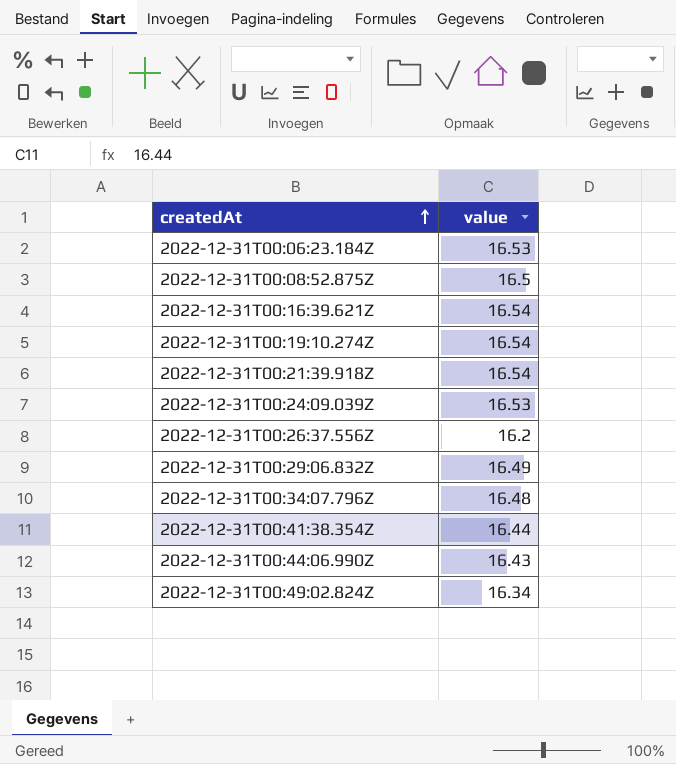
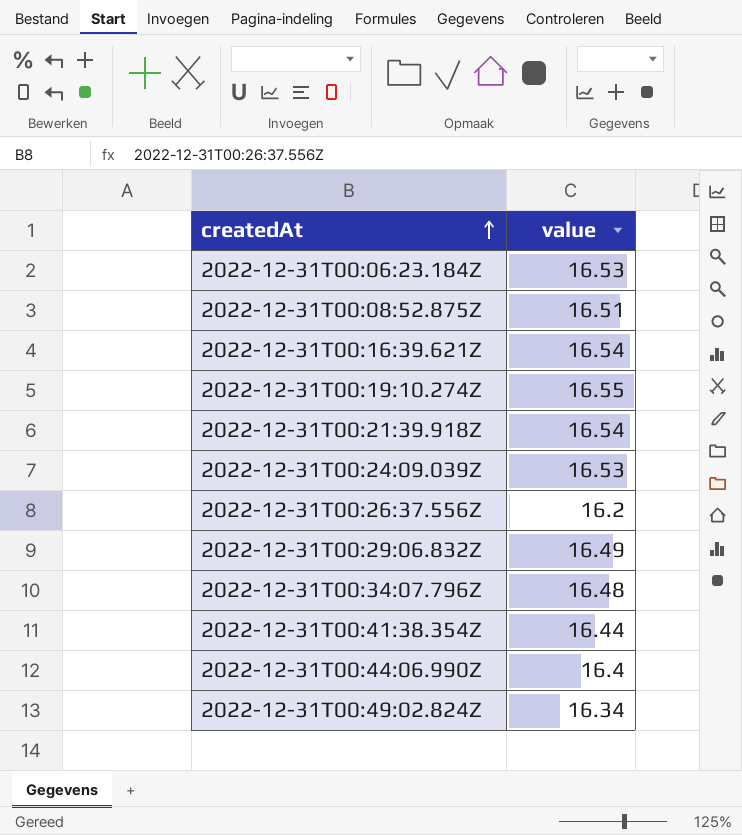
2022-12-31T00:08:52.875Z | value: 16.5 -> 16.51
2022-12-31T00:19:10.274Z | value: 16.54 -> 16.55
2022-12-31T00:44:06.990Z | value: 16.43 -> 16.4

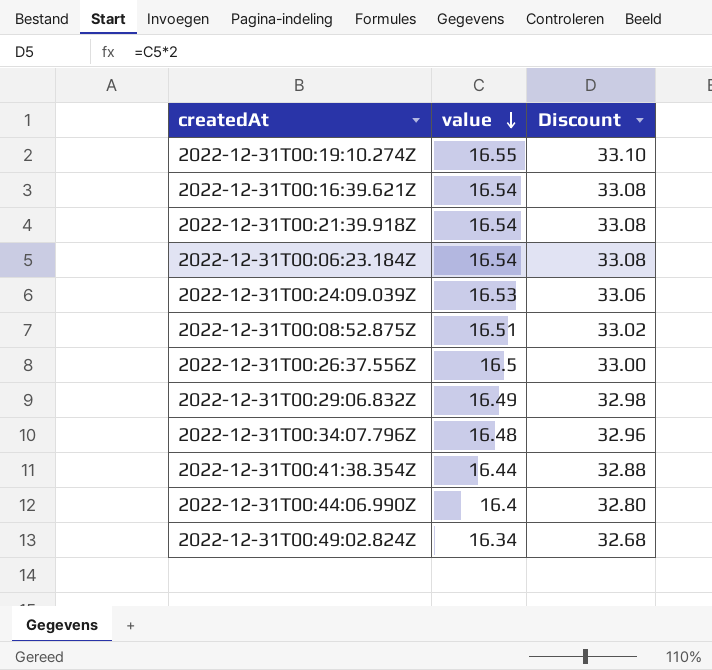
row order: createdAt ascending -> value descending
column Discount | formula: none -> [value] * 2
2022-12-31T00:06:23.184Z | value: 16.53 -> 16.54
2022-12-31T00:26:37.556Z | value: 16.2 -> 16.5

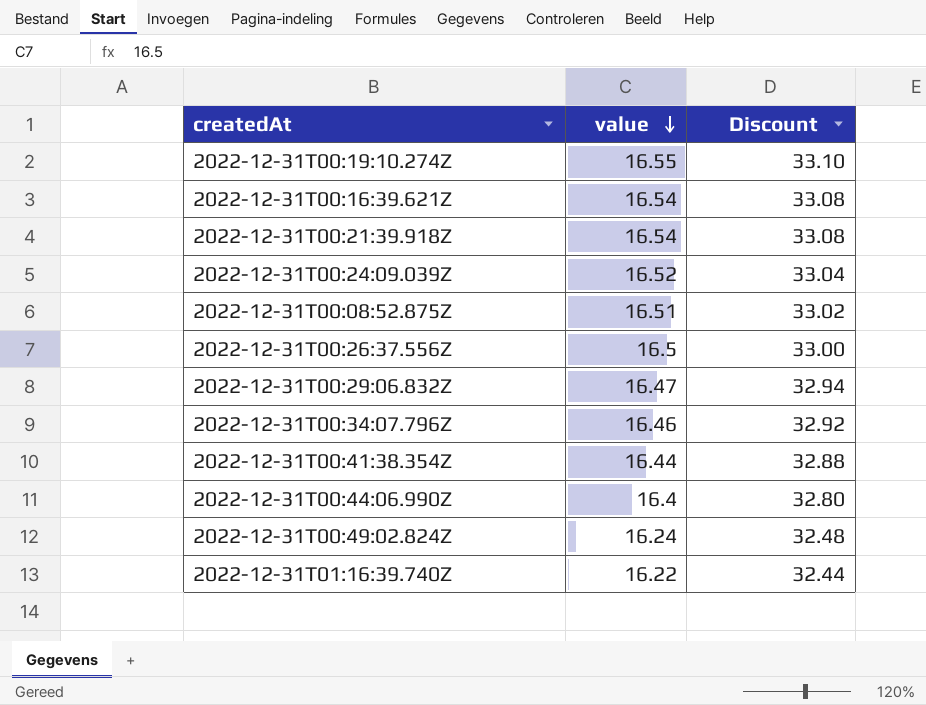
row 2022-12-31T00:06:23.184Z: 16.54 | 33.08 -> none
2022-12-31T00:24:09.039Z | value: 16.53 -> 16.52
2022-12-31T00:24:09.039Z | Discount: 33.06 -> 33.04
2022-12-31T00:29:06.832Z | value: 16.49 -> 16.47
2022-12-31T00:29:06.832Z | Discount: 32.98 -> 32.94
2022-12-31T00:34:07.796Z | value: 16.48 -> 16.46
2022-12-31T00:34:07.796Z | Discount: 32.96 -> 32.92
2022-12-31T00:49:02.824Z | value: 16.34 -> 16.24
2022-12-31T00:49:02.824Z | Discount: 32.68 -> 32.48
row 2022-12-31T01:16:39.740Z: none -> 16.22 | 32.44

